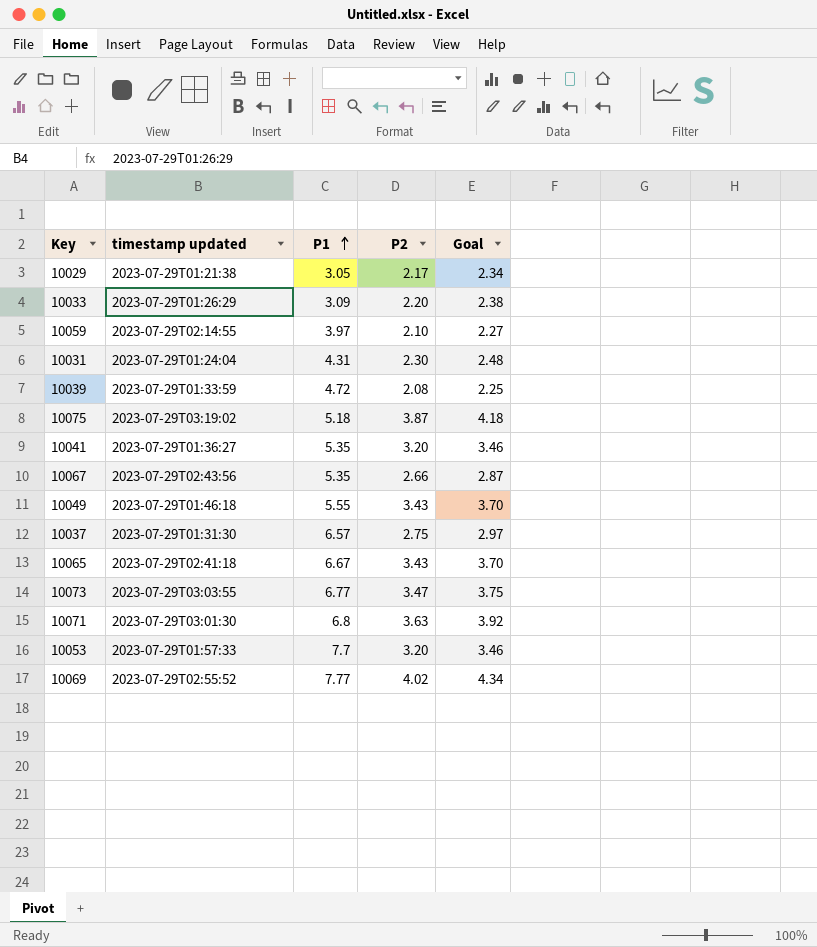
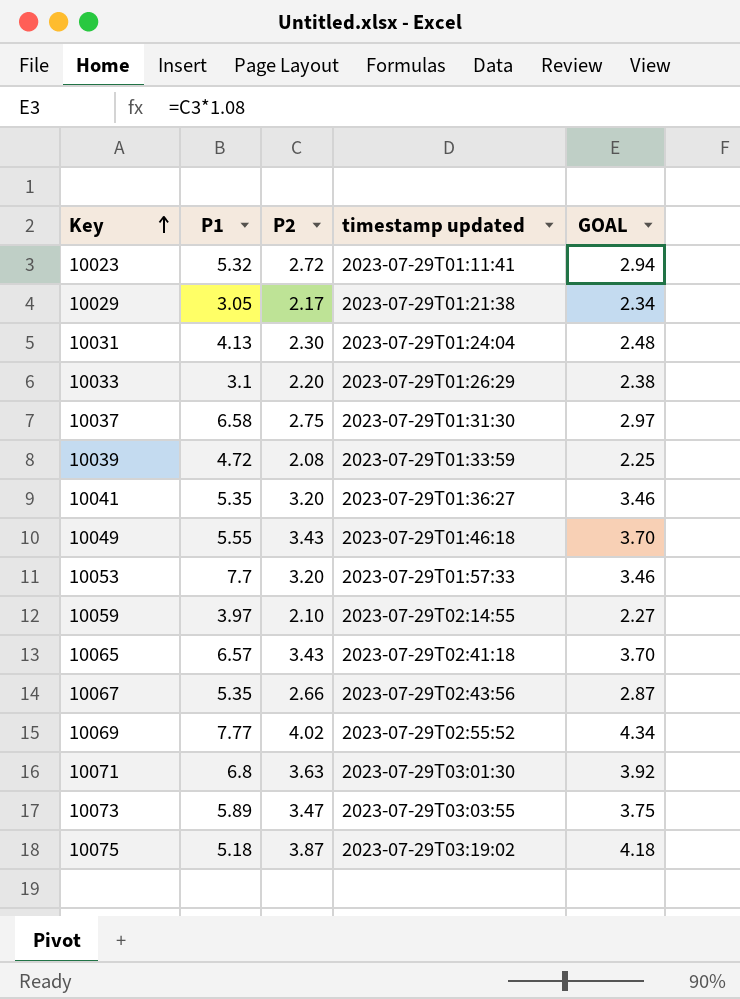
row order: P1 ascending -> Key ascending
column timestamp updated | position: 2 -> 4
column name: Goal -> GOAL
row 10023: none -> 5.32 | 2.72 | 2023-07-29T01:11:41 | 2.94
10031 | P1: 4.31 -> 4.13
10033 | P1: 3.09 -> 3.1
10037 | P1: 6.57 -> 6.58
10065 | P1: 6.67 -> 6.57
10073 | P1: 6.77 -> 5.89

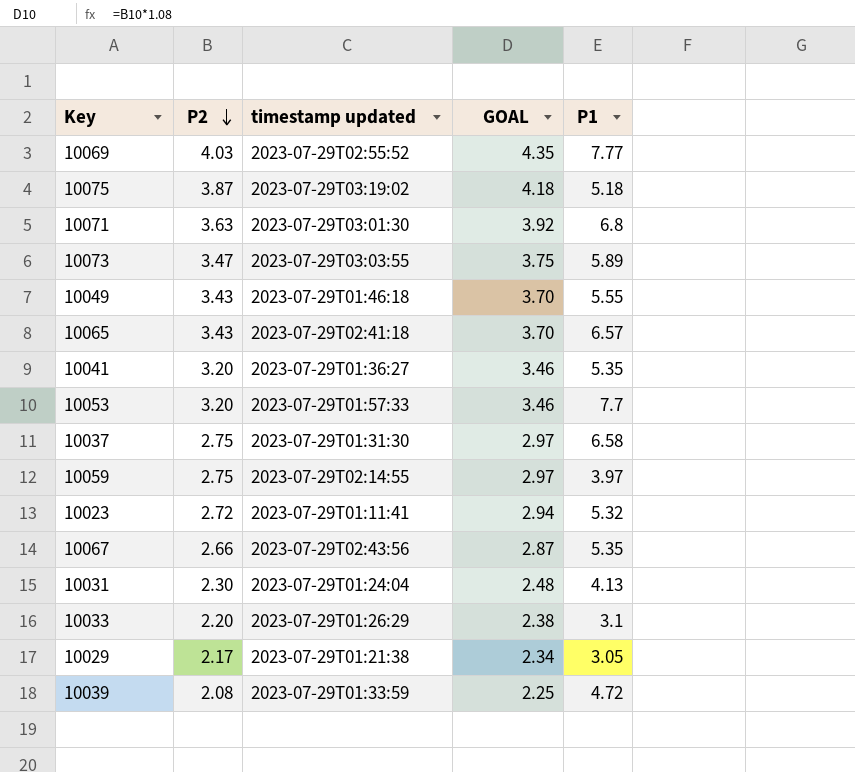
row order: Key ascending -> P2 descending
column P1 | position: 2 -> 5
10069 | P2: 4.02 -> 4.03
10069 | GOAL: 4.34 -> 4.35
10059 | P2: 2.10 -> 2.75
10059 | GOAL: 2.27 -> 2.97

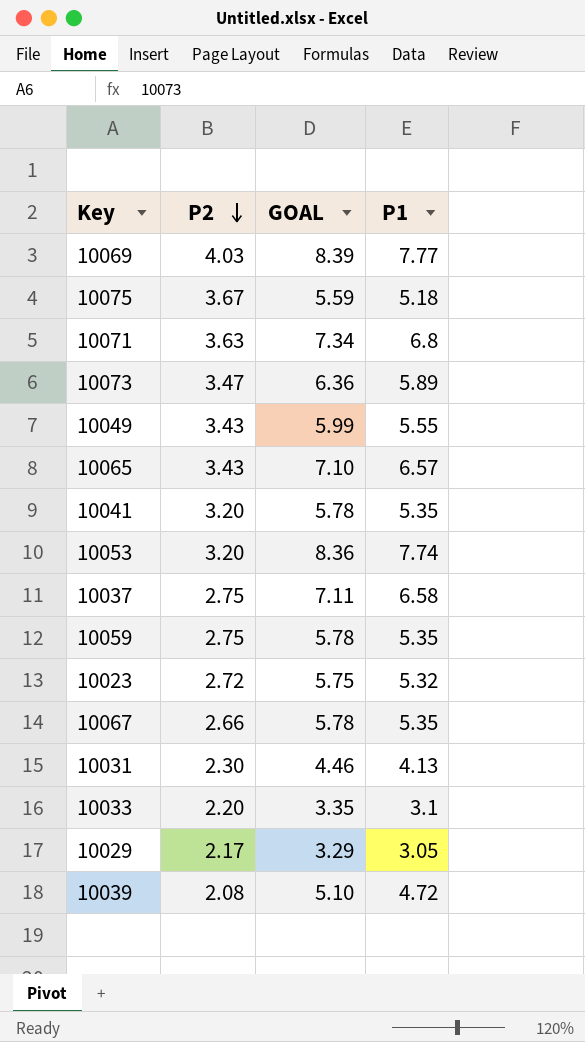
column timestamp updated | position: 3 -> none
column GOAL | formula: [P2] * 1.08 -> [P1] * 1.08
10075 | P2: 3.87 -> 3.67
10053 | P1: 7.7 -> 7.74
10059 | P1: 3.97 -> 5.35

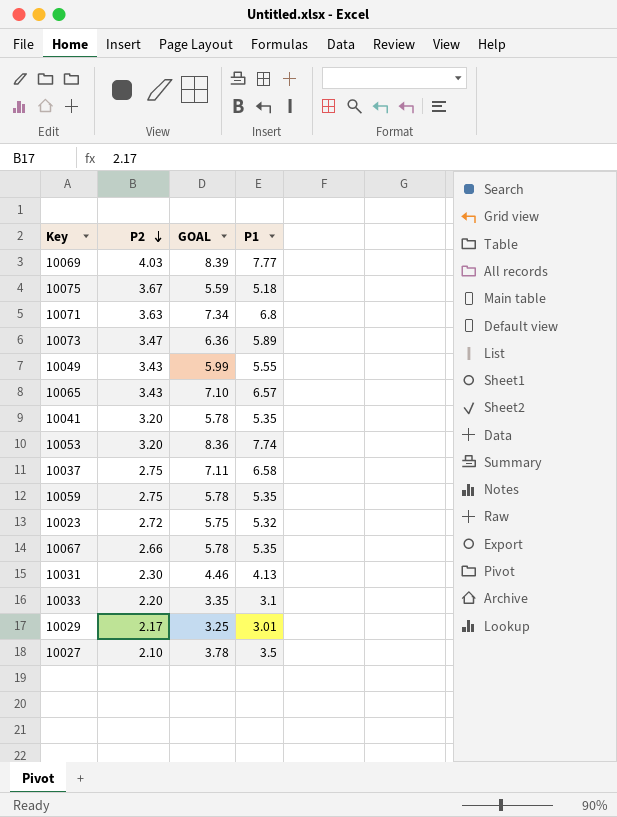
row 10039: 2.08 | 5.10 | 4.72 -> none
10029 | GOAL: 3.29 -> 3.25
10029 | P1: 3.05 -> 3.01
row 10027: none -> 2.10 | 3.78 | 3.5

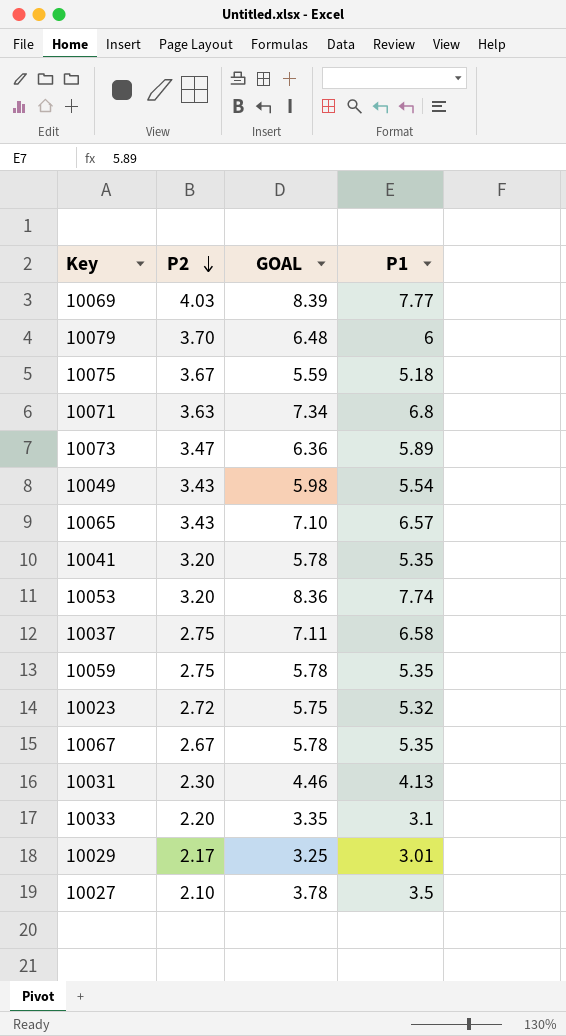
row 10079: none -> 3.70 | 6.48 | 6
10049 | GOAL: 5.99 -> 5.98
10049 | P1: 5.55 -> 5.54
10067 | P2: 2.66 -> 2.67

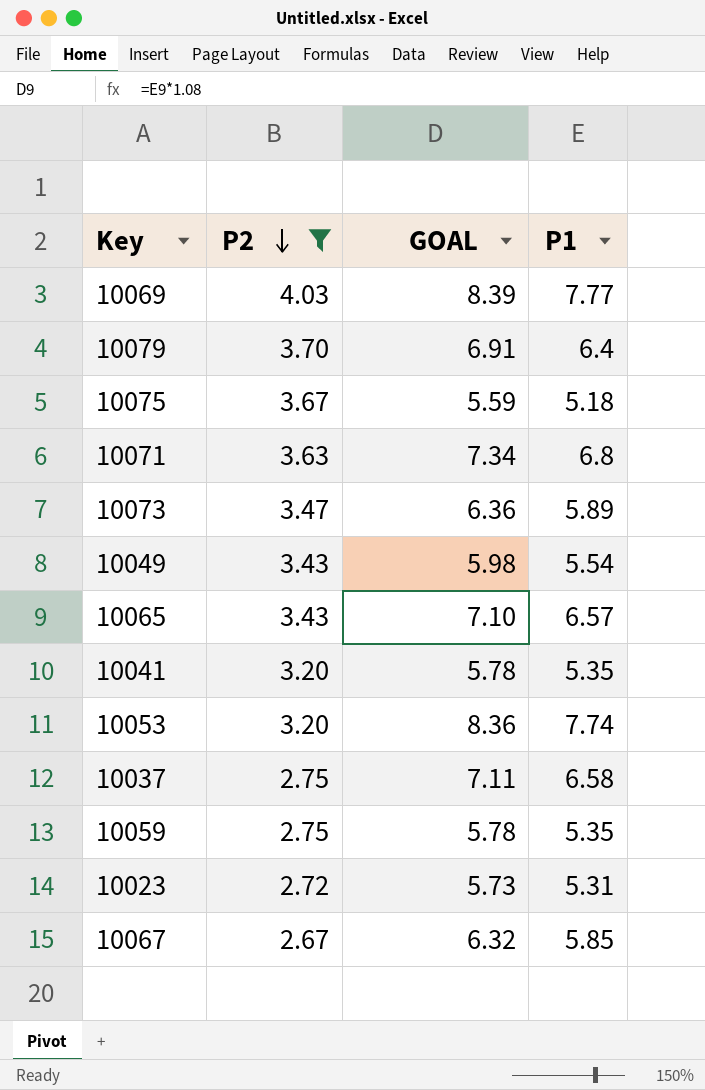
filter: none -> P2 >= 2.67
10079 | GOAL: 6.48 -> 6.91
10079 | P1: 6 -> 6.4
10023 | GOAL: 5.75 -> 5.73
10023 | P1: 5.32 -> 5.31
10067 | GOAL: 5.78 -> 6.32
10067 | P1: 5.35 -> 5.85

